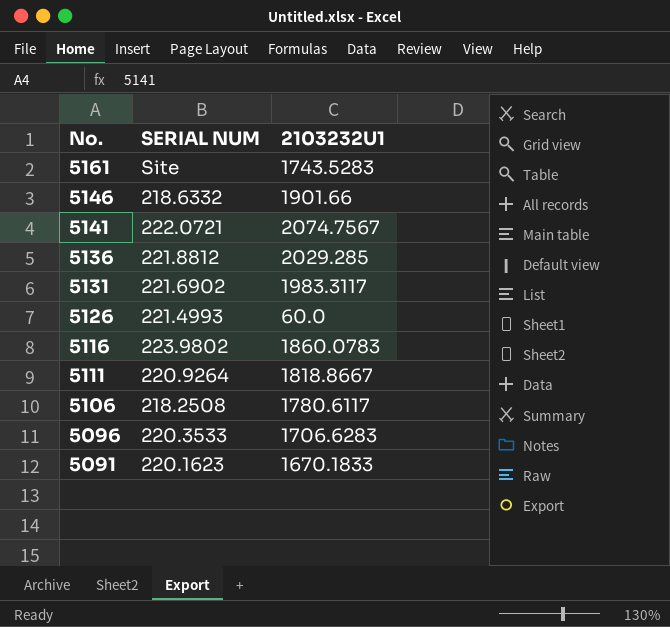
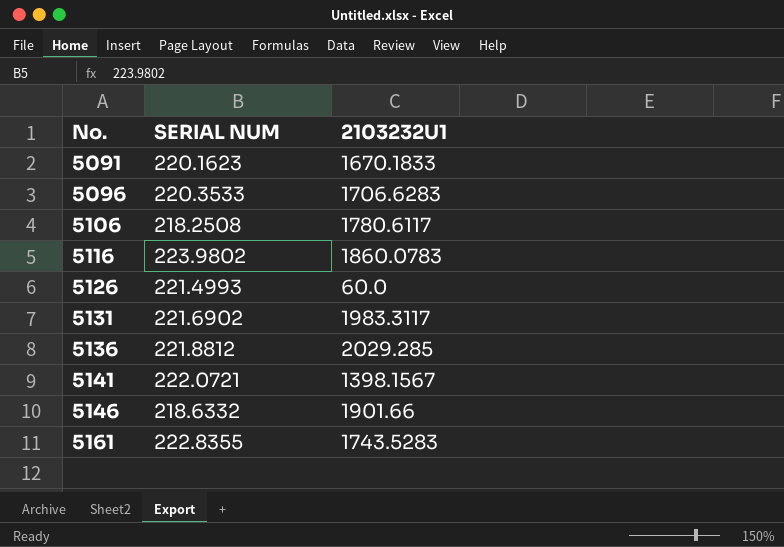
row order: No. descending -> No. ascending
row 5111: 220.9264 | 1818.8667 -> none
5141 | 2103232U1: 2074.7567 -> 1398.1567
5161 | SERIAL NUM: Site -> 222.8355

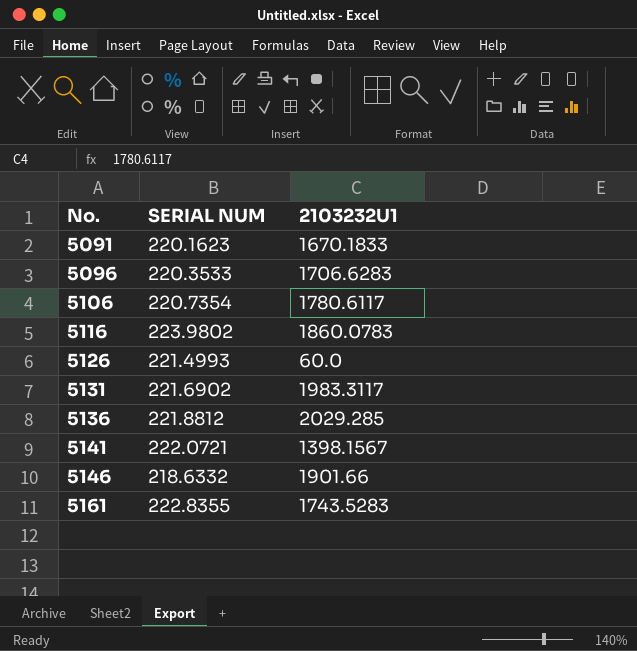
5106 | SERIAL NUM: 218.2508 -> 220.7354

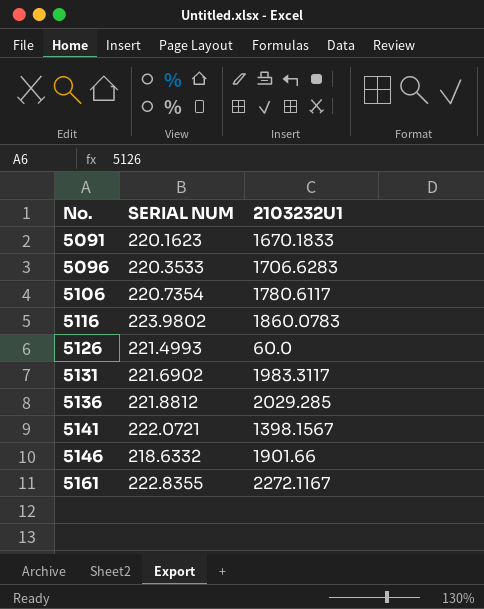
5161 | 2103232U1: 1743.5283 -> 2272.1167

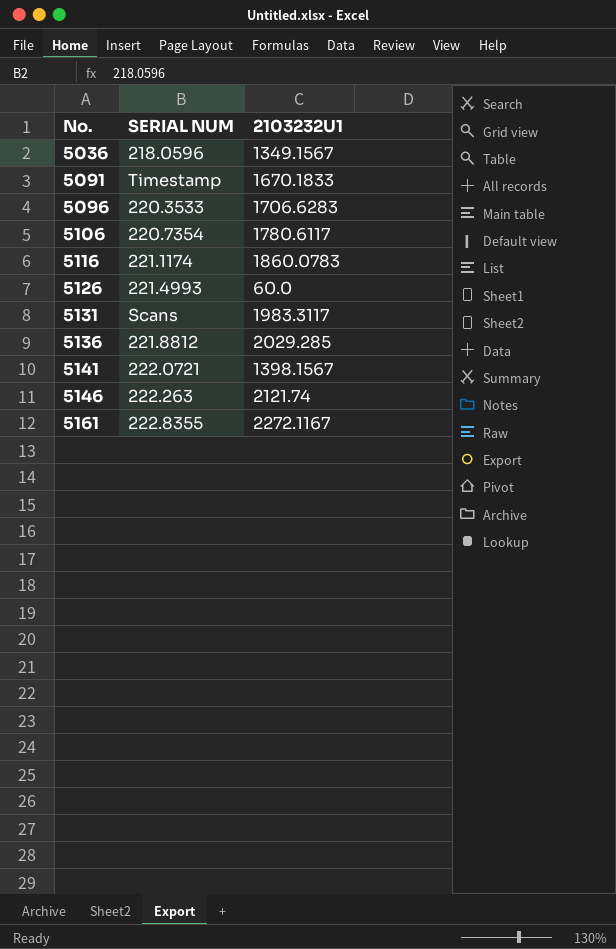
row 5036: none -> 218.0596 | 1349.1567
5091 | SERIAL NUM: 220.1623 -> Timestamp
5116 | SERIAL NUM: 223.9802 -> 221.1174
5131 | SERIAL NUM: 221.6902 -> Scans
5146 | SERIAL NUM: 218.6332 -> 222.263
5146 | 2103232U1: 1901.66 -> 2121.74

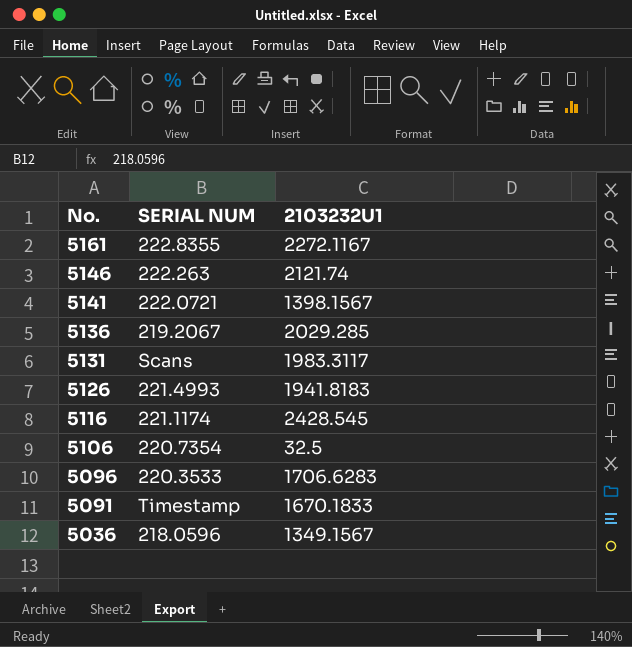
row order: No. ascending -> No. descending
5136 | SERIAL NUM: 221.8812 -> 219.2067
5126 | 2103232U1: 60.0 -> 1941.8183
5116 | 2103232U1: 1860.0783 -> 2428.545
5106 | 2103232U1: 1780.6117 -> 32.5

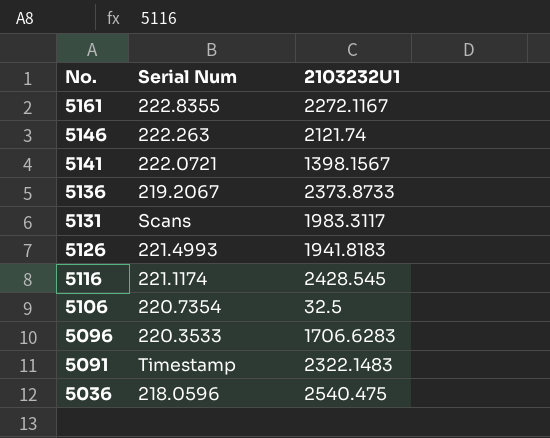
column name: SERIAL NUM -> Serial Num
5136 | 2103232U1: 2029.285 -> 2373.8733
5091 | 2103232U1: 1670.1833 -> 2322.1483
5036 | 2103232U1: 1349.1567 -> 2540.475

